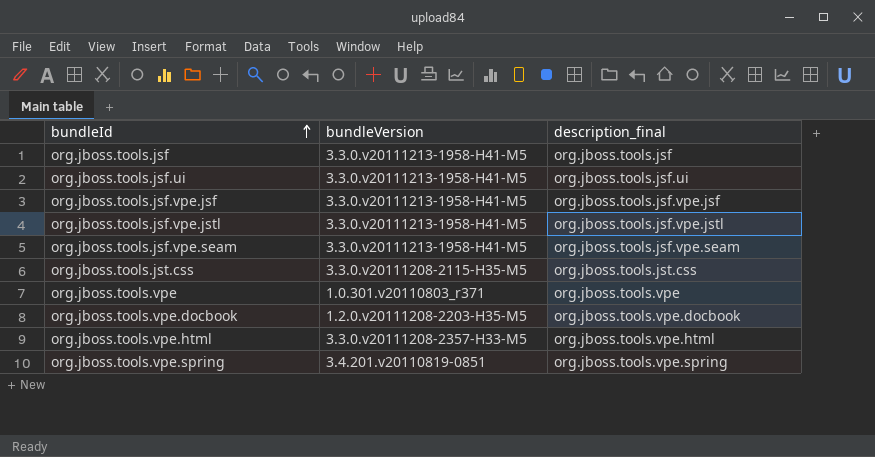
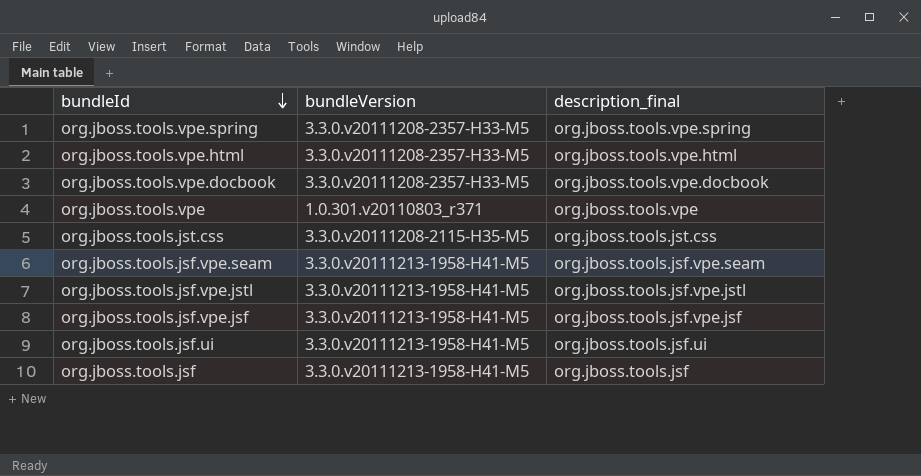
row order: bundleId ascending -> bundleId descending
org.jboss.tools.vpe.spring | bundleVersion: 3.4.201.v20110819-0851 -> 3.3.0.v20111208-2357-H33-M5
org.jboss.tools.vpe.docbook | bundleVersion: 1.2.0.v20111208-2203-H35-M5 -> 3.3.0.v20111208-2357-H33-M5

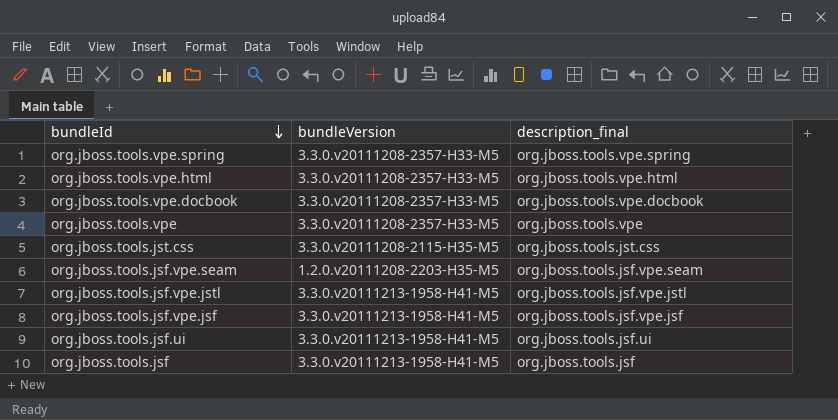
org.jboss.tools.vpe | bundleVersion: 1.0.301.v20110803_r371 -> 3.3.0.v20111208-2357-H33-M5
org.jboss.tools.jsf.vpe.seam | bundleVersion: 3.3.0.v20111213-1958-H41-M5 -> 1.2.0.v20111208-2203-H35-M5

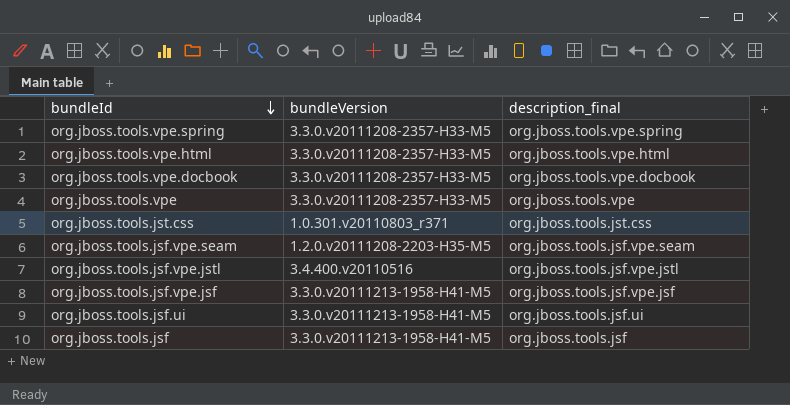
org.jboss.tools.jst.css | bundleVersion: 3.3.0.v20111208-2115-H35-M5 -> 1.0.301.v20110803_r371
org.jboss.tools.jsf.vpe.jstl | bundleVersion: 3.3.0.v20111213-1958-H41-M5 -> 3.4.400.v20110516

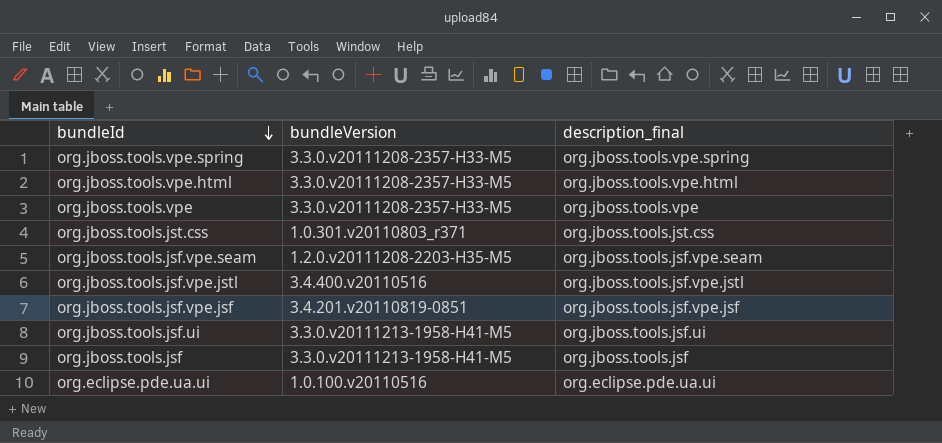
row org.jboss.tools.vpe.docbook: 3.3.0.v20111208-2357-H33-M5 | org.jboss.tools.vpe.docbook -> none
org.jboss.tools.jsf.vpe.jsf | bundleVersion: 3.3.0.v20111213-1958-H41-M5 -> 3.4.201.v20110819-0851
row org.eclipse.pde.ua.ui: none -> 1.0.100.v20110516 | org.eclipse.pde.ua.ui

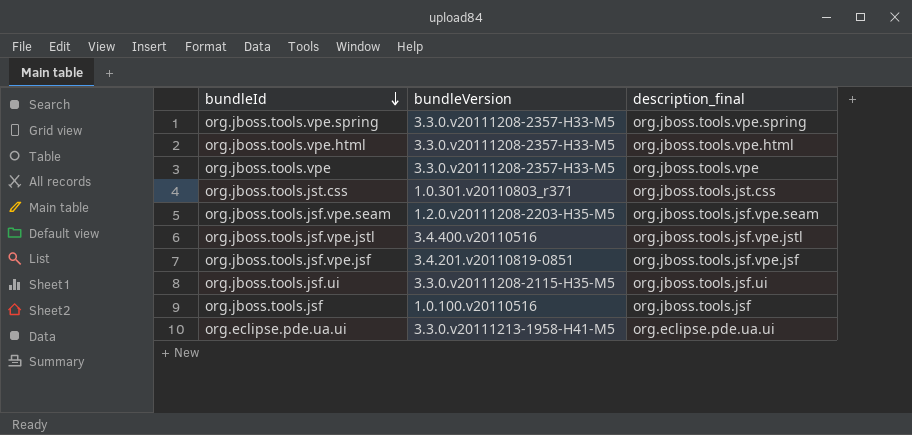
org.jboss.tools.jsf.ui | bundleVersion: 3.3.0.v20111213-1958-H41-M5 -> 3.3.0.v20111208-2115-H35-M5
org.jboss.tools.jsf | bundleVersion: 3.3.0.v20111213-1958-H41-M5 -> 1.0.100.v20110516
org.eclipse.pde.ua.ui | bundleVersion: 1.0.100.v20110516 -> 3.3.0.v20111213-1958-H41-M5

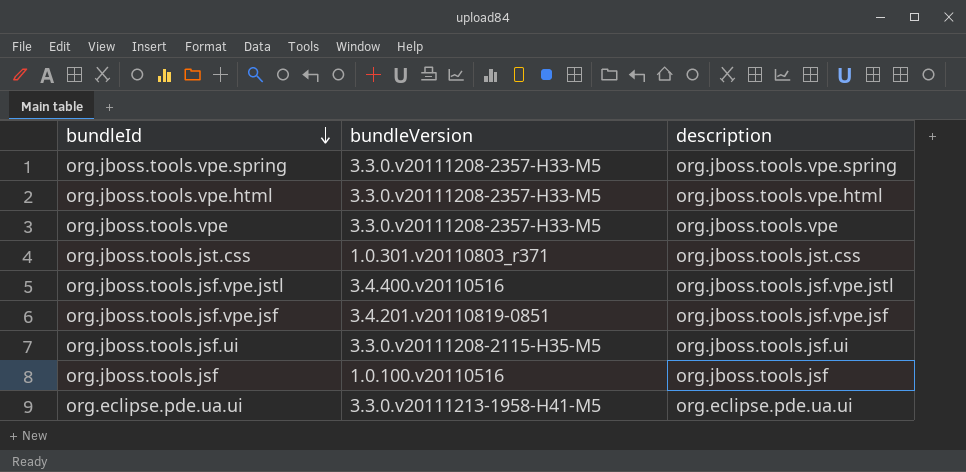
column name: description_final -> description
row org.jboss.tools.jsf.vpe.seam: 1.2.0.v20111208-2203-H35-M5 | org.jboss.tools.jsf.vpe.seam -> none

